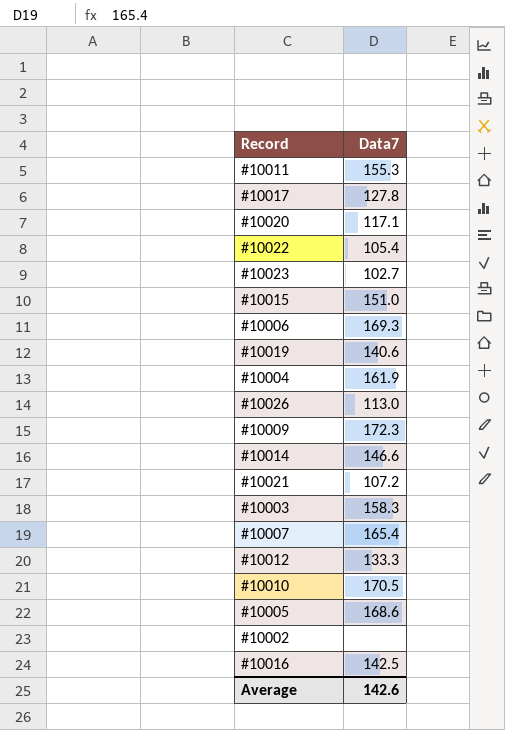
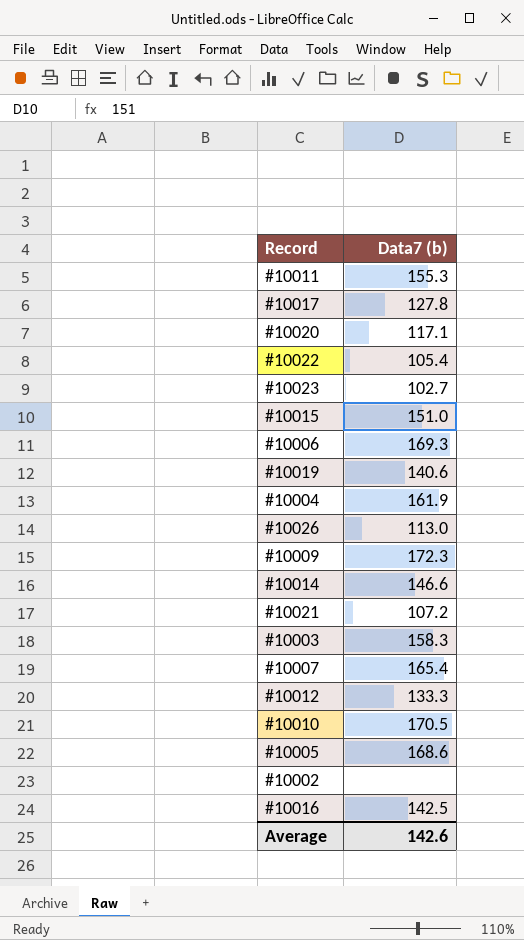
column name: Data7 -> Data7 (b)

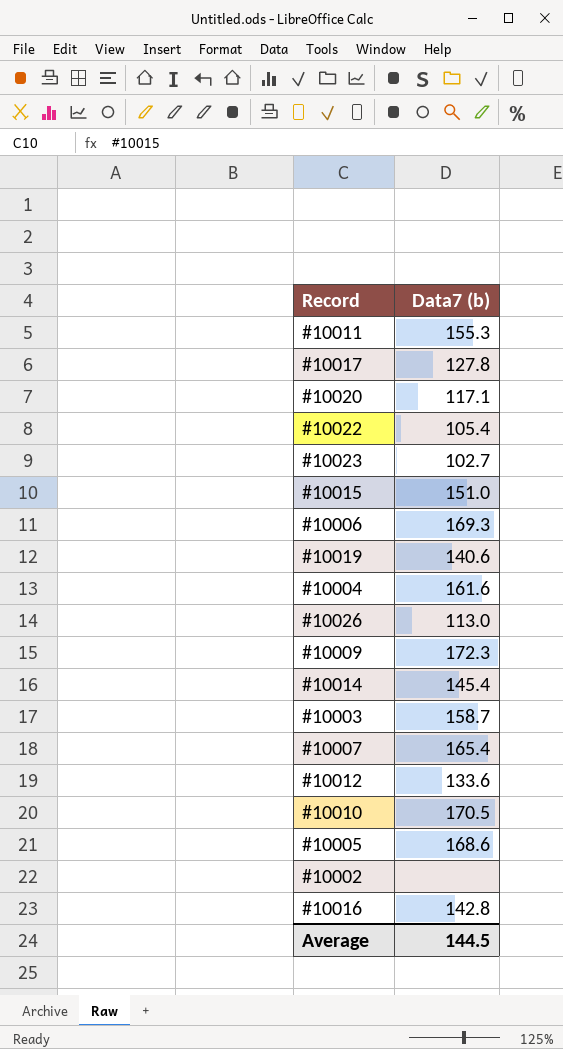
row #10021: 107.2 -> none
#10004 | Data7 (b): 161.9 -> 161.6
#10014 | Data7 (b): 146.6 -> 145.4
#10003 | Data7 (b): 158.3 -> 158.7
#10012 | Data7 (b): 133.3 -> 133.6
#10016 | Data7 (b): 142.5 -> 142.8
Average | Data7 (b): 142.6 -> 144.5

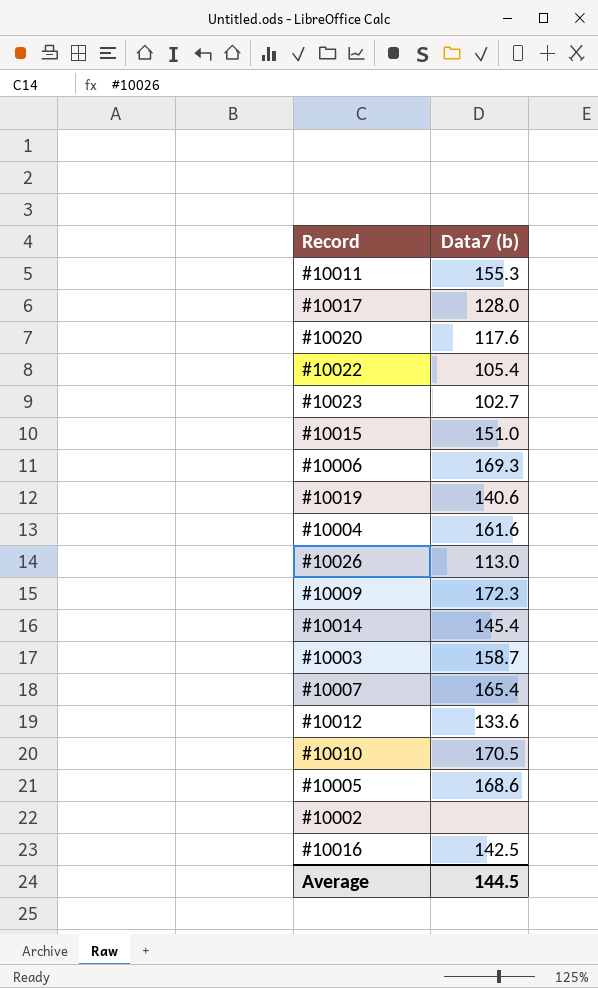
#10017 | Data7 (b): 127.8 -> 128.0
#10020 | Data7 (b): 117.1 -> 117.6
#10016 | Data7 (b): 142.8 -> 142.5

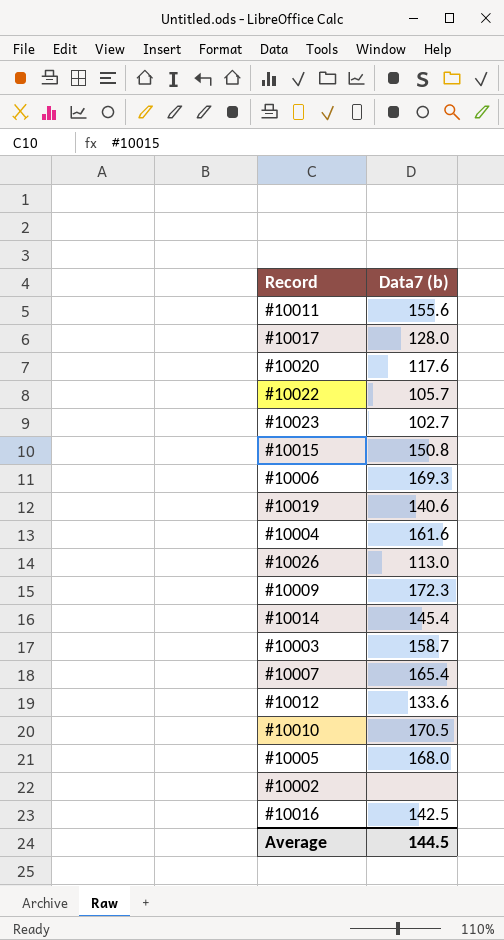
#10011 | Data7 (b): 155.3 -> 155.6
#10022 | Data7 (b): 105.4 -> 105.7
#10015 | Data7 (b): 151.0 -> 150.8
#10005 | Data7 (b): 168.6 -> 168.0

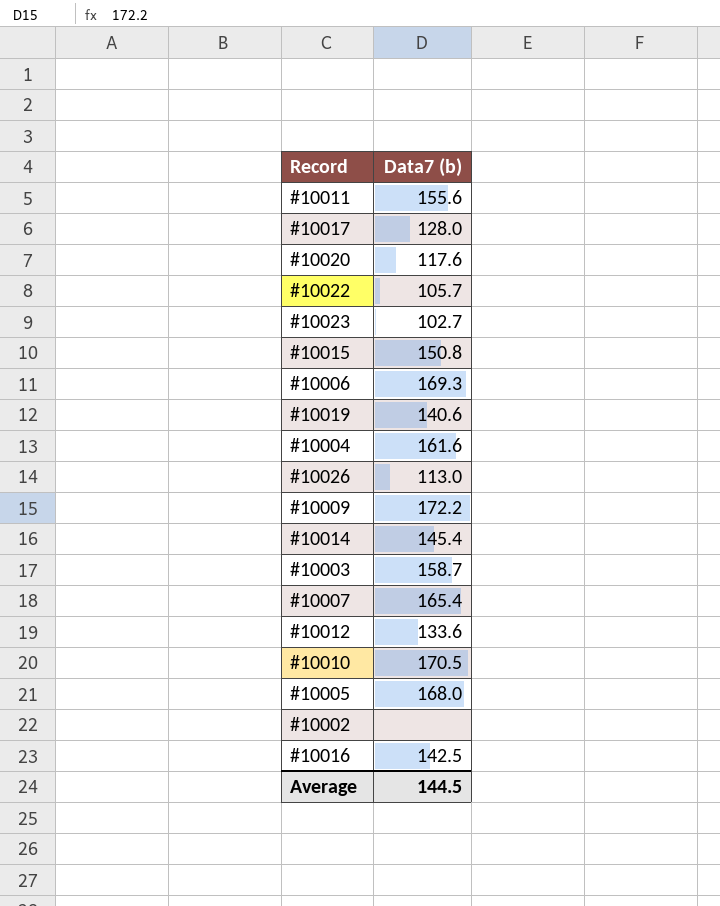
#10009 | Data7 (b): 172.3 -> 172.2

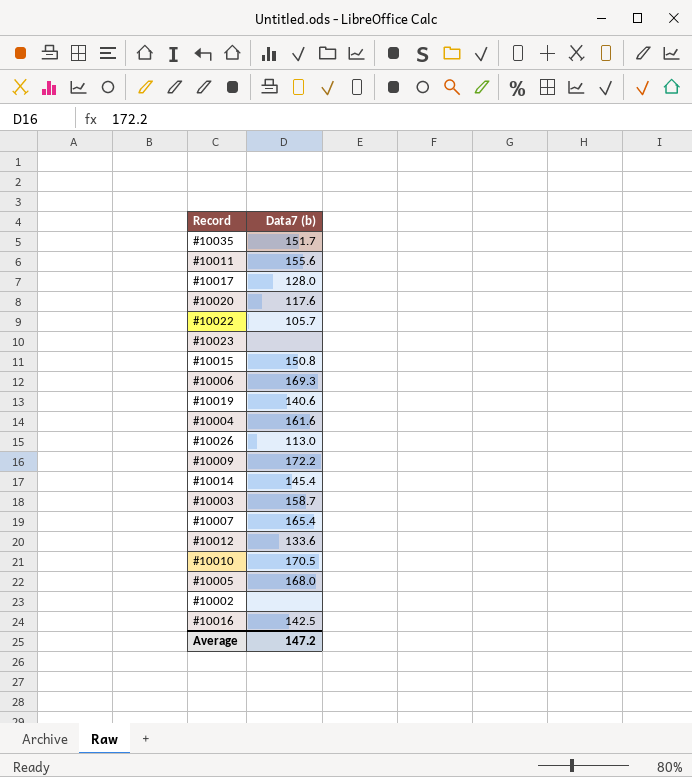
row #10035: none -> 151.7
#10023 | Data7 (b): 102.7 -> none
Average | Data7 (b): 144.5 -> 147.2

